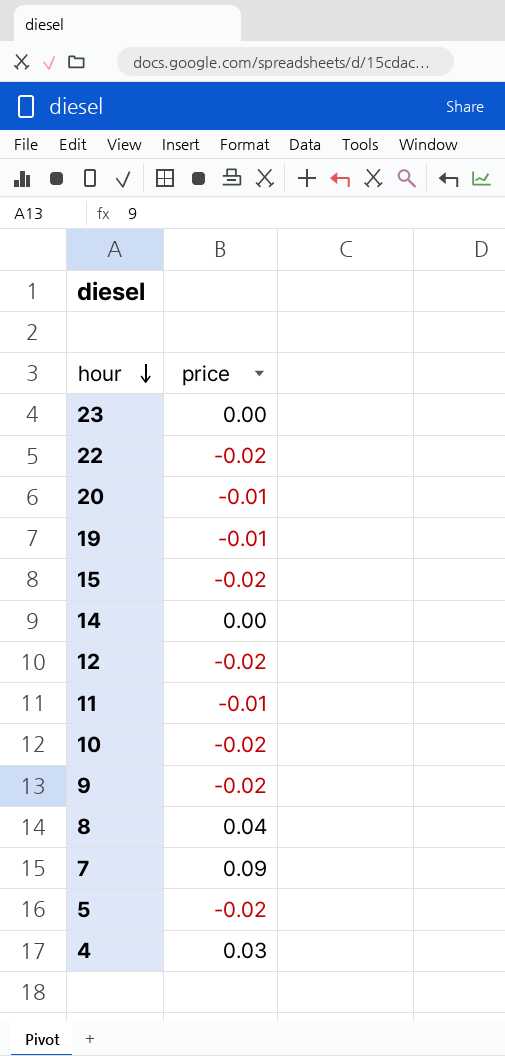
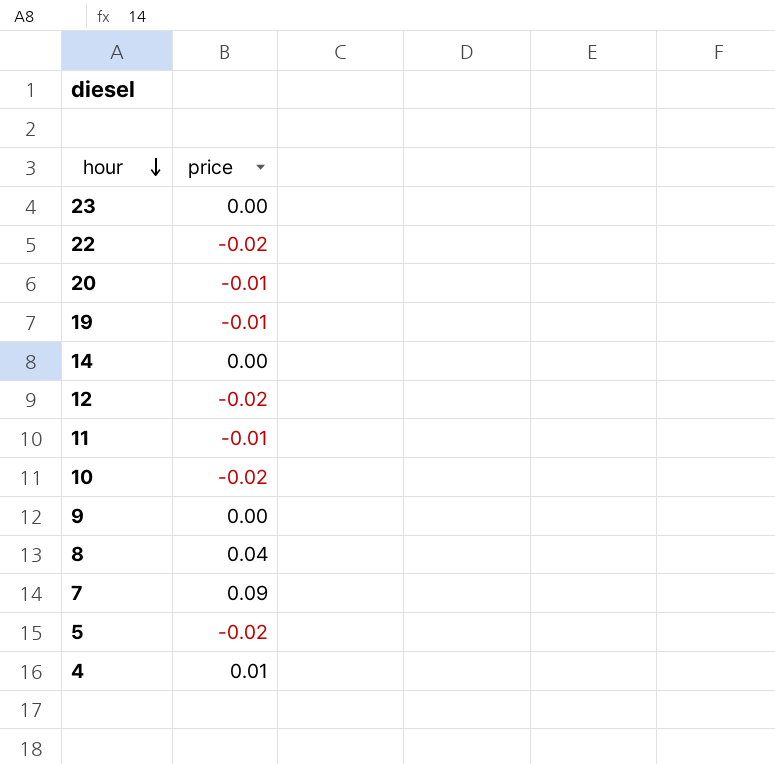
row 15: -0.02 -> none
9 | price: -0.02 -> 0.00
4 | price: 0.03 -> 0.01

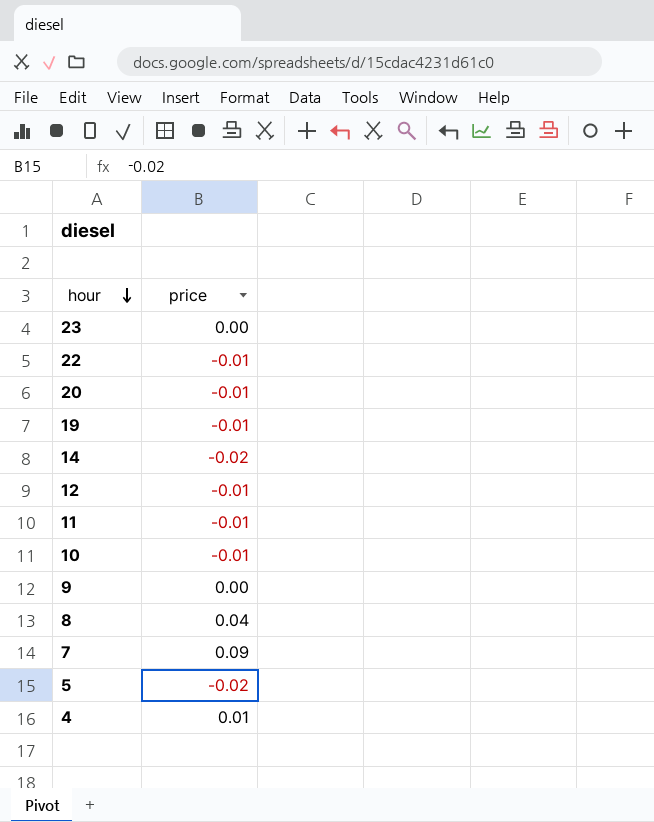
22 | price: -0.02 -> -0.01
14 | price: 0.00 -> -0.02
12 | price: -0.02 -> -0.01
10 | price: -0.02 -> -0.01

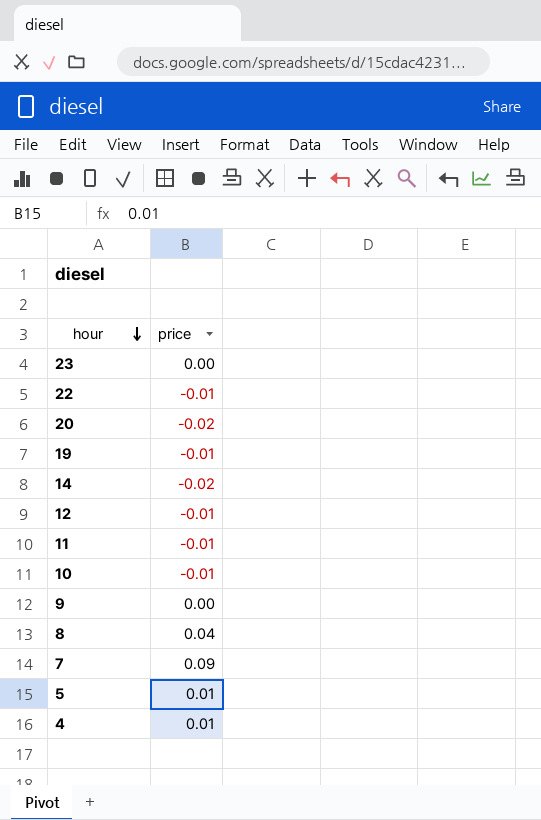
20 | price: -0.01 -> -0.02
5 | price: -0.02 -> 0.01

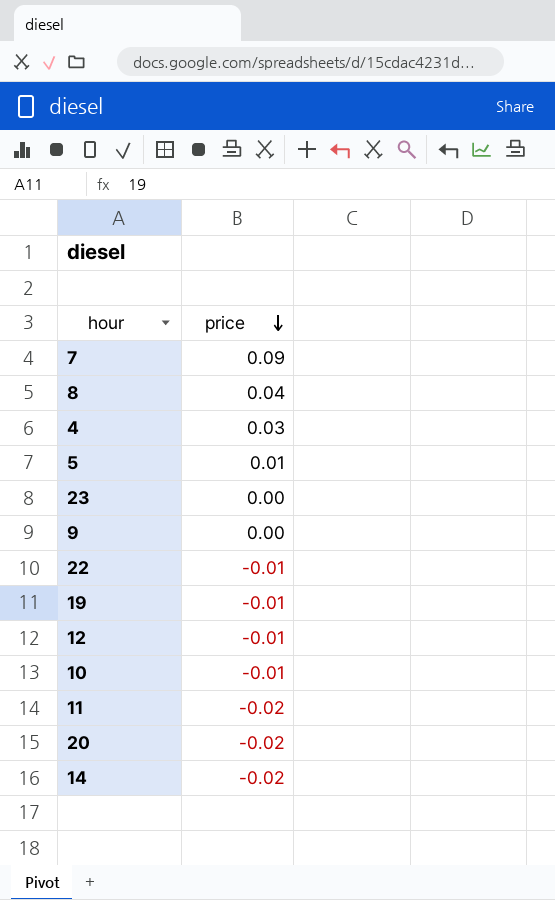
row order: hour descending -> price descending
4 | price: 0.01 -> 0.03
11 | price: -0.01 -> -0.02

